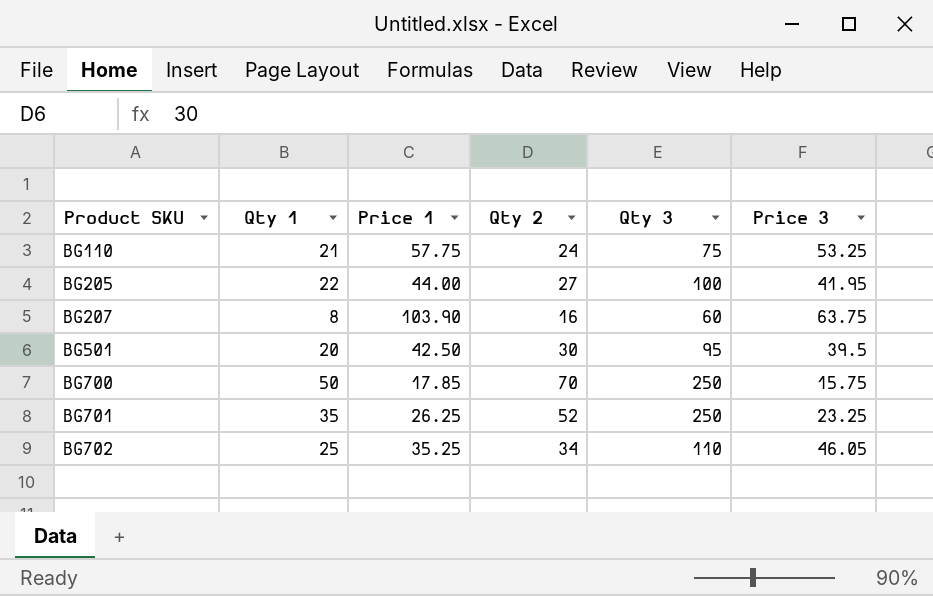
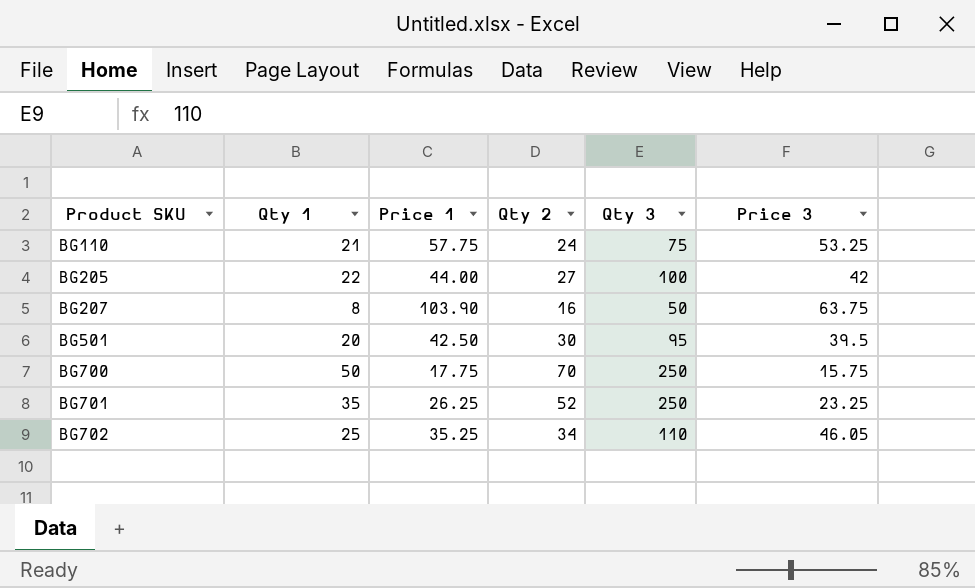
BG205 | Price 3: 41.95 -> 42
BG207 | Qty 3: 60 -> 50
BG700 | Price 1: 17.85 -> 17.75

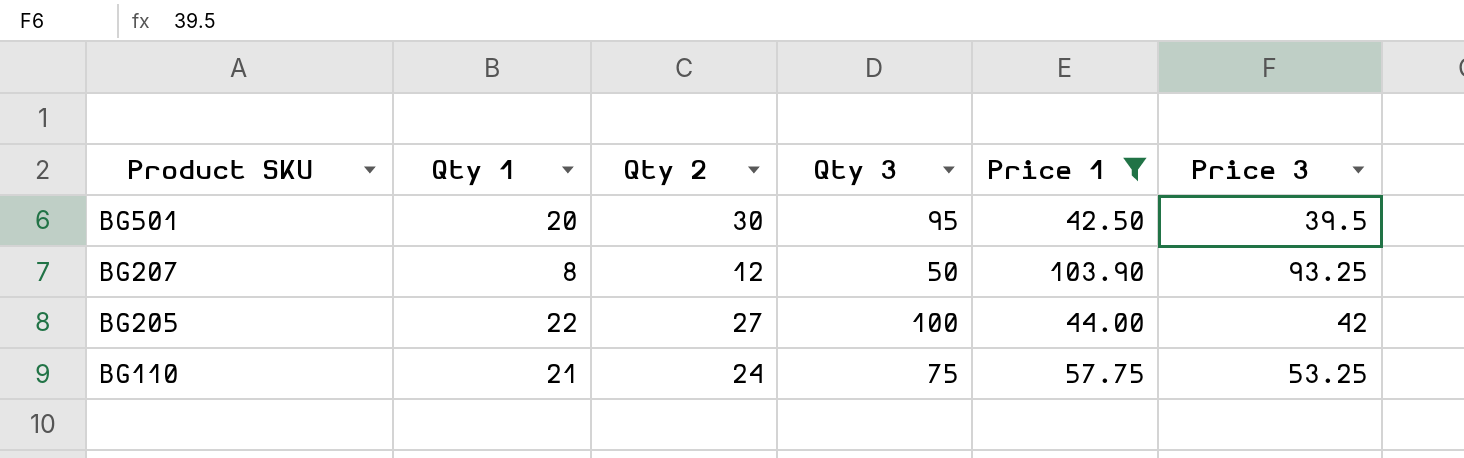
filter: none -> Price 1 >= 42.50
row order: Product SKU ascending -> Product SKU descending
column Price 1 | position: 3 -> 5
BG207 | Qty 2: 16 -> 12
BG207 | Price 3: 63.75 -> 93.25

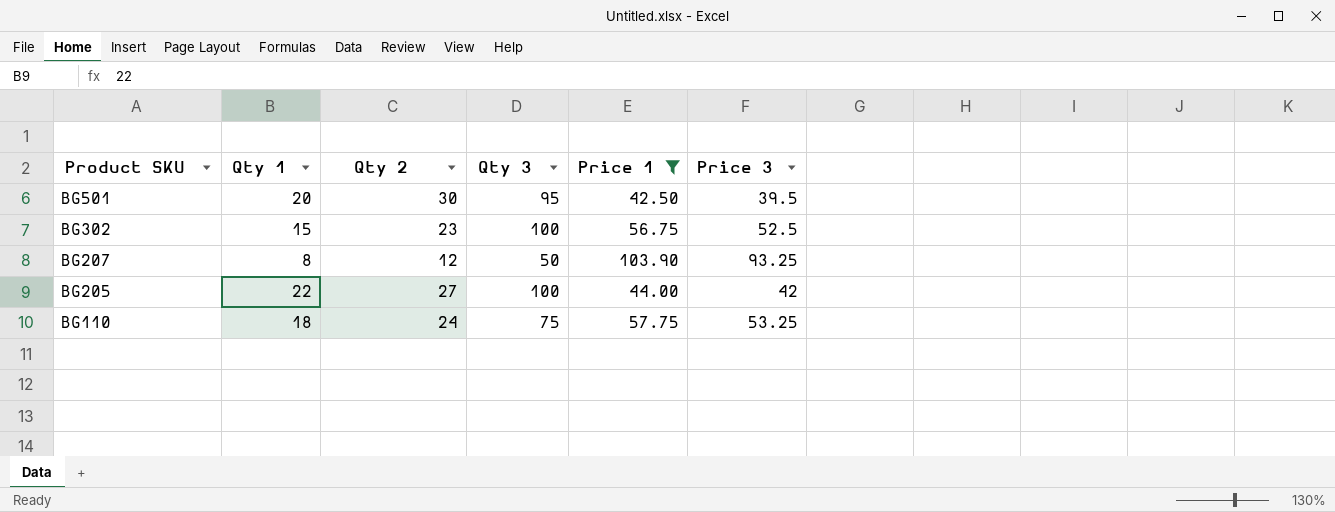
row BG302: none -> 15 | 23 | 100 | 56.75 | 52.5
BG110 | Qty 1: 21 -> 18

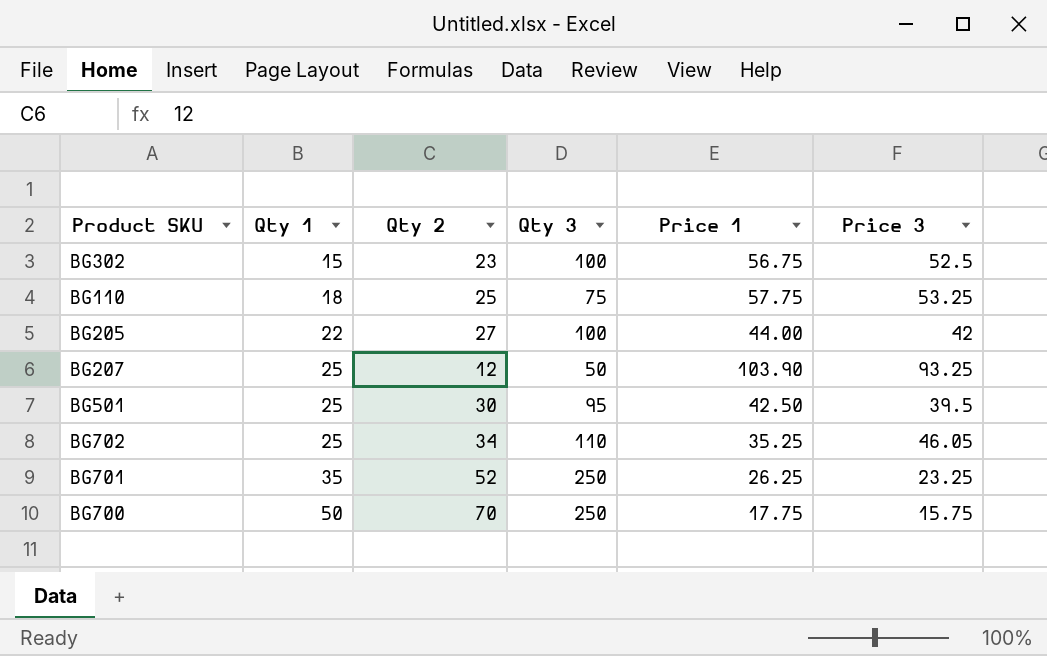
filter: Price 1 >= 42.50 -> none
row order: Product SKU descending -> Qty 1 ascending
BG110 | Qty 2: 24 -> 25
BG207 | Qty 1: 8 -> 25
BG501 | Qty 1: 20 -> 25

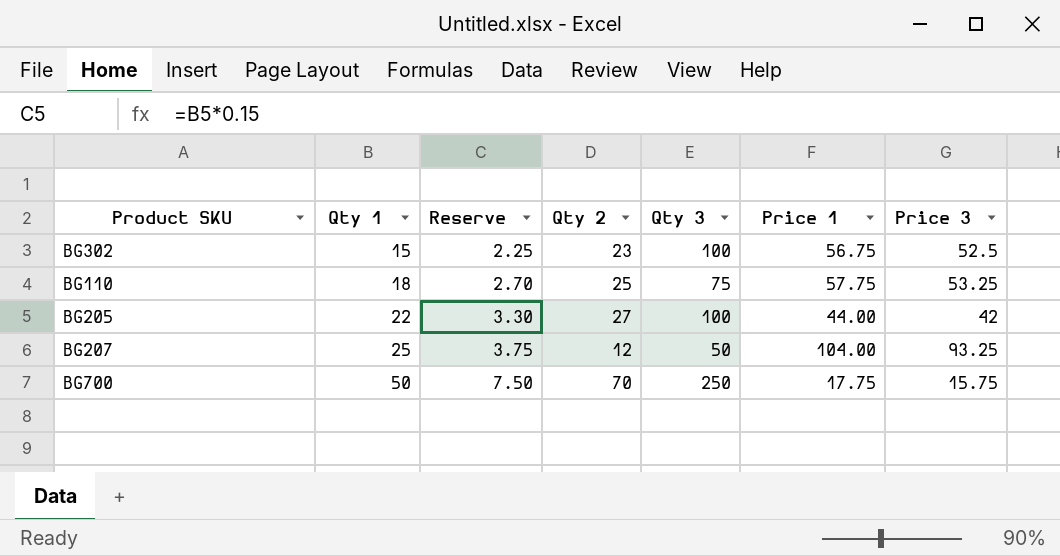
column Reserve | formula: none -> [Qty 1] * 0.15
row BG501: 25 | 30 | 95 | 42.50 | 39.5 -> none
row BG702: 25 | 34 | 110 | 35.25 | 46.05 -> none
row BG701: 35 | 52 | 250 | 26.25 | 23.25 -> none
BG207 | Price 1: 103.90 -> 104.00

